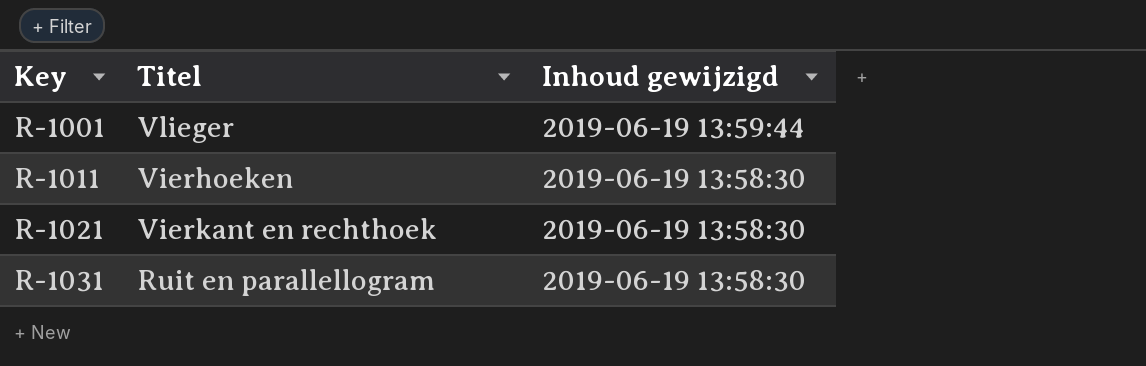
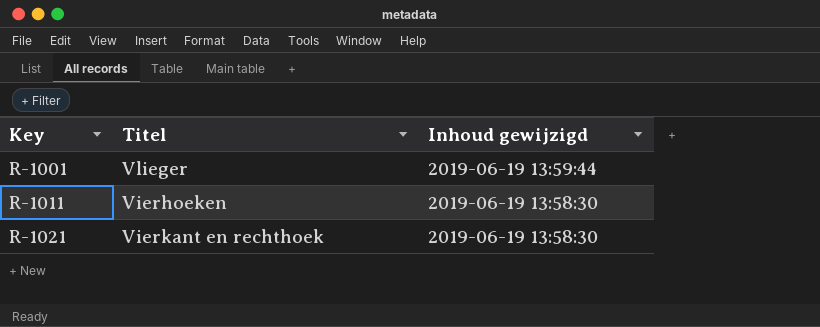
row R-1031: Ruit en parallellogram | 2019-06-19 13:58:30 -> none

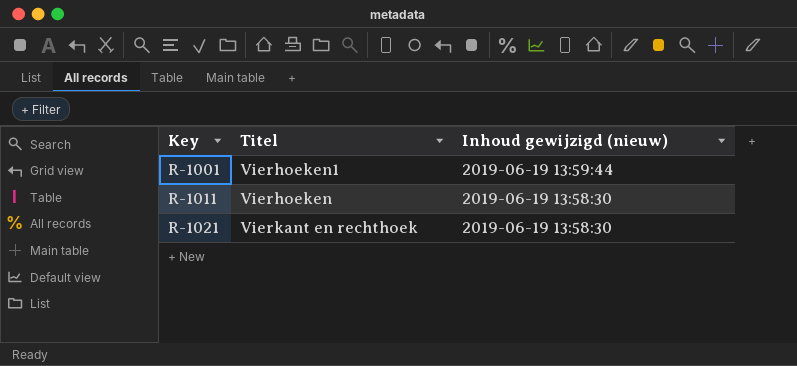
column name: Inhoud gewijzigd -> Inhoud gewijzigd (nieuw)
R-1001 | Titel: Vlieger -> Vierhoeken1

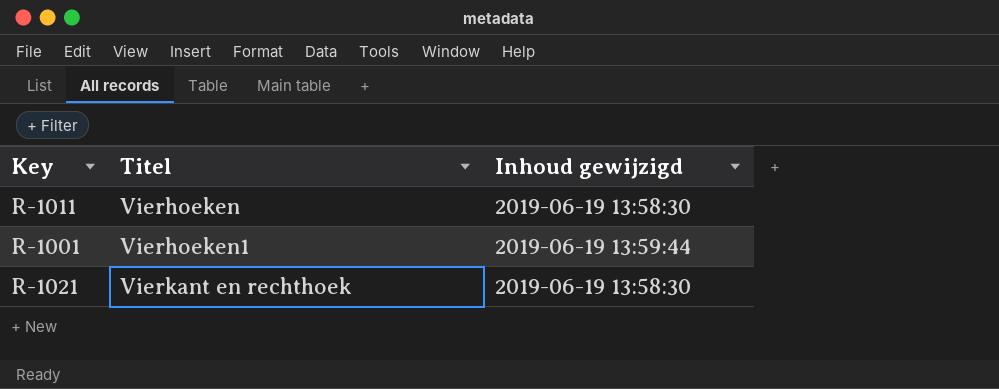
row order: Key ascending -> Titel ascending
column name: Inhoud gewijzigd (nieuw) -> Inhoud gewijzigd

